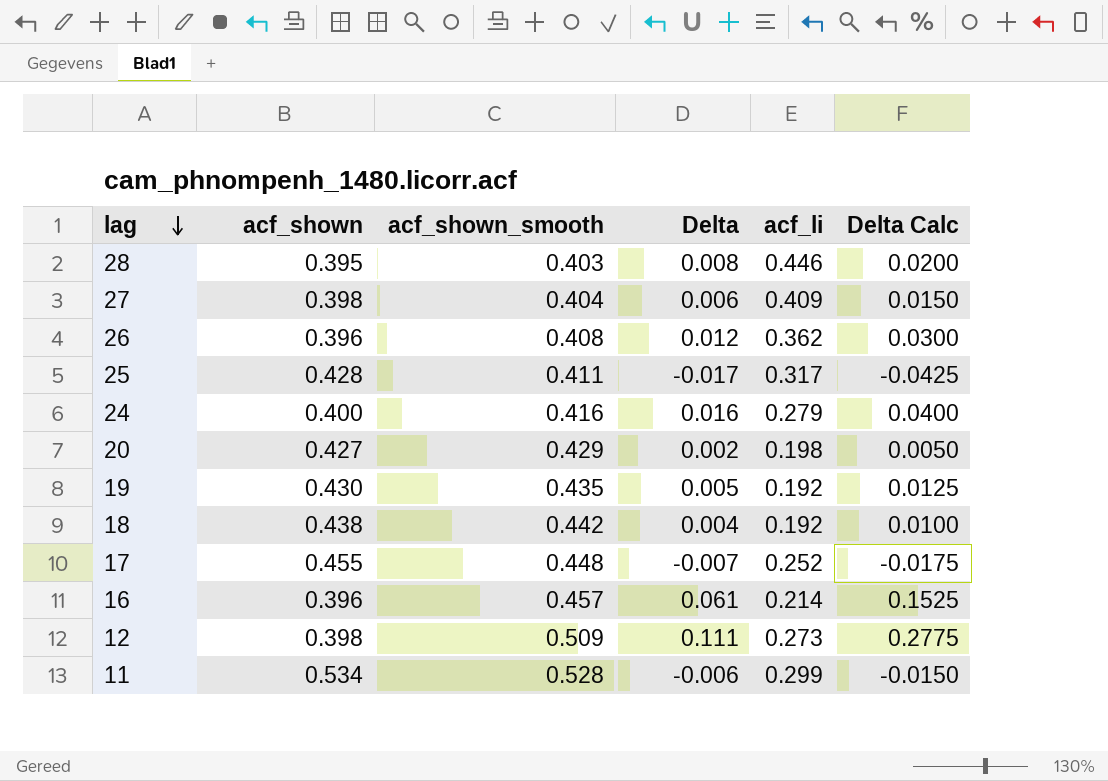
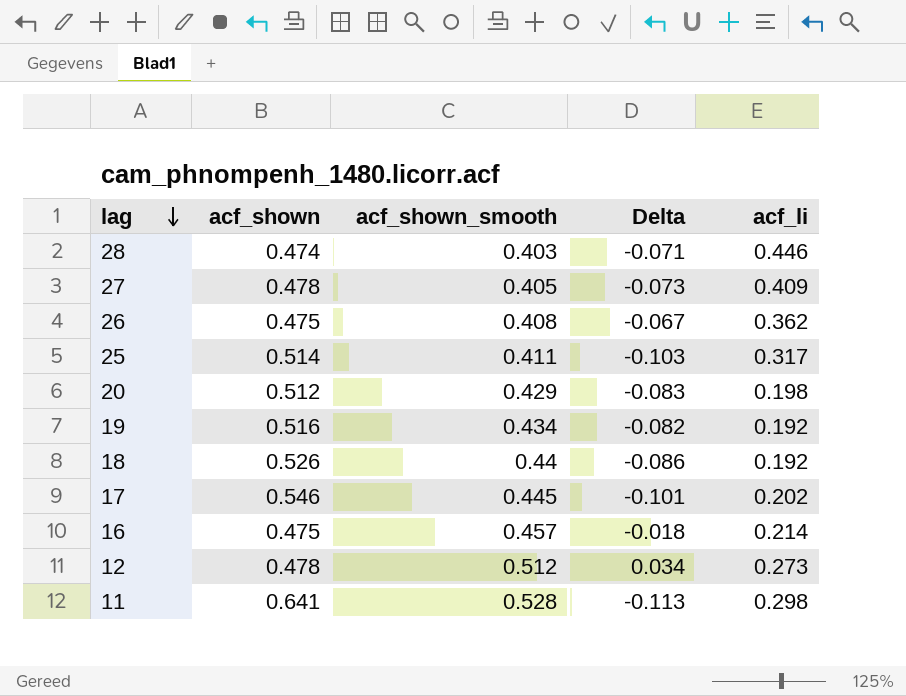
column Delta Calc | formula: [Delta] * 2.5 -> none
row 24: 0.400 | 0.416 | 0.016 | 0.279 | 0.0400 -> none
28 | acf_shown: 0.395 -> 0.474
28 | Delta: 0.008 -> -0.071
27 | acf_shown: 0.398 -> 0.478
27 | acf_shown_smooth: 0.404 -> 0.405
27 | Delta: 0.006 -> -0.073
26 | acf_shown: 0.396 -> 0.475
26 | Delta: 0.012 -> -0.067
25 | acf_shown: 0.428 -> 0.514
25 | Delta: -0.017 -> -0.103
20 | acf_shown: 0.427 -> 0.512
20 | Delta: 0.002 -> -0.083
19 | acf_shown: 0.430 -> 0.516
19 | acf_shown_smooth: 0.435 -> 0.434
19 | Delta: 0.005 -> -0.082
18 | acf_shown: 0.438 -> 0.526
18 | acf_shown_smooth: 0.442 -> 0.44
18 | Delta: 0.004 -> -0.086
17 | acf_shown: 0.455 -> 0.546
17 | acf_shown_smooth: 0.448 -> 0.445
17 | Delta: -0.007 -> -0.101
17 | acf_li: 0.252 -> 0.202
16 | acf_shown: 0.396 -> 0.475
16 | Delta: 0.061 -> -0.018
12 | acf_shown: 0.398 -> 0.478
12 | acf_shown_smooth: 0.509 -> 0.512
12 | Delta: 0.111 -> 0.034
11 | acf_shown: 0.534 -> 0.641
11 | Delta: -0.006 -> -0.113
11 | acf_li: 0.299 -> 0.298

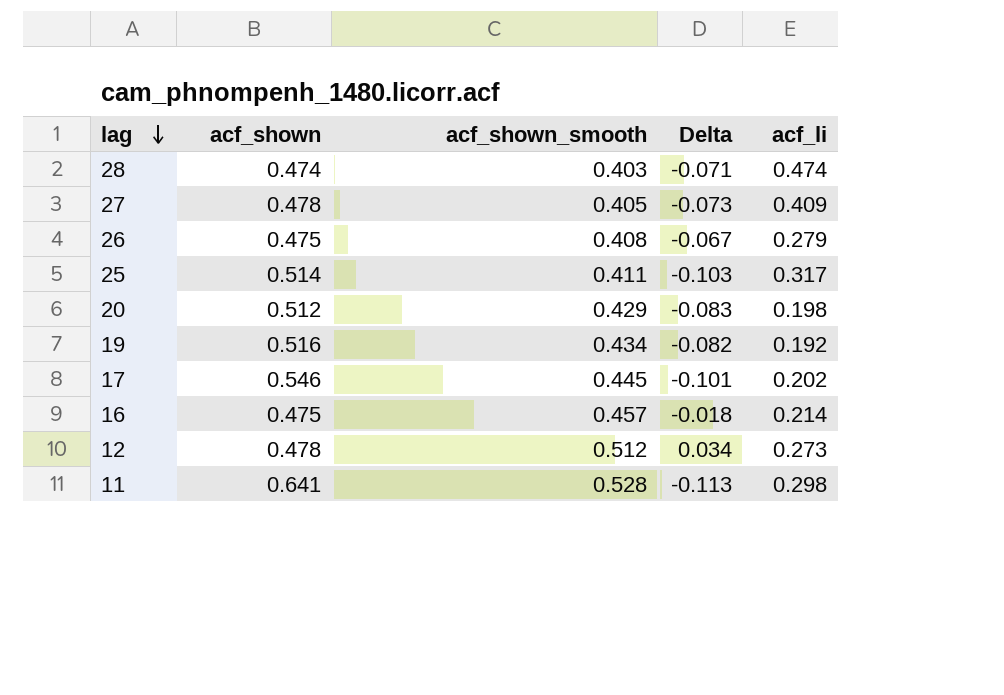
row 18: 0.526 | 0.44 | -0.086 | 0.192 -> none
28 | acf_li: 0.446 -> 0.474
26 | acf_li: 0.362 -> 0.279

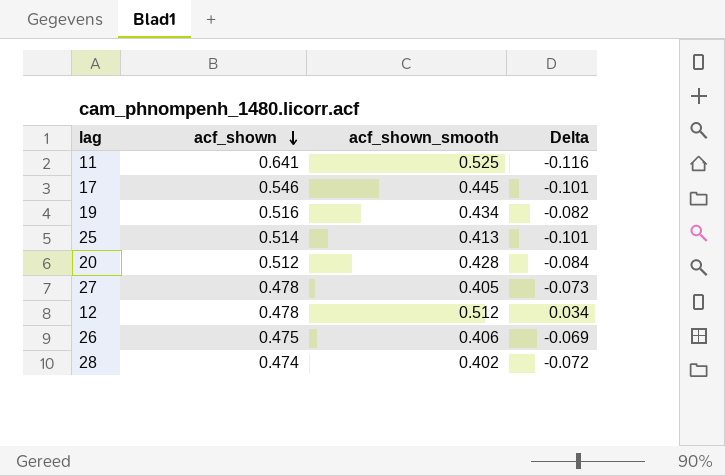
row order: lag descending -> acf_shown descending
column acf_li | position: 5 -> none
row 16: 0.475 | 0.457 | -0.018 | 0.214 -> none
11 | acf_shown_smooth: 0.528 -> 0.525
11 | Delta: -0.113 -> -0.116
25 | acf_shown_smooth: 0.411 -> 0.413
25 | Delta: -0.103 -> -0.101
20 | acf_shown_smooth: 0.429 -> 0.428
20 | Delta: -0.083 -> -0.084
26 | acf_shown_smooth: 0.408 -> 0.406
26 | Delta: -0.067 -> -0.069
28 | acf_shown_smooth: 0.403 -> 0.402
28 | Delta: -0.071 -> -0.072

